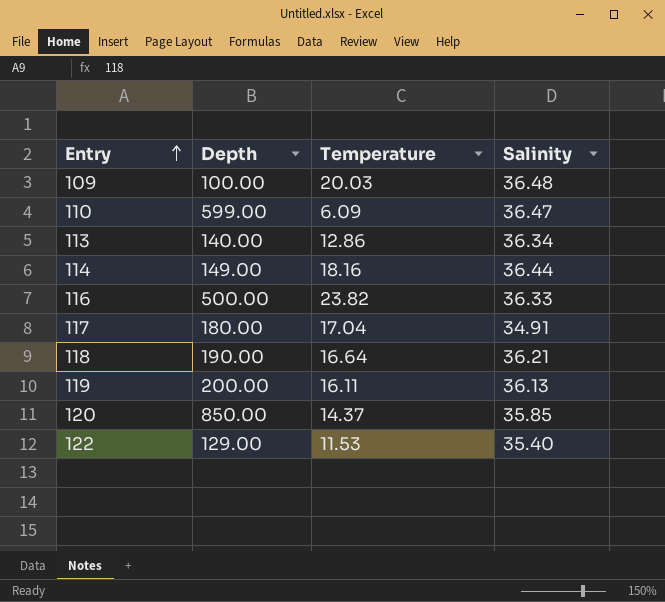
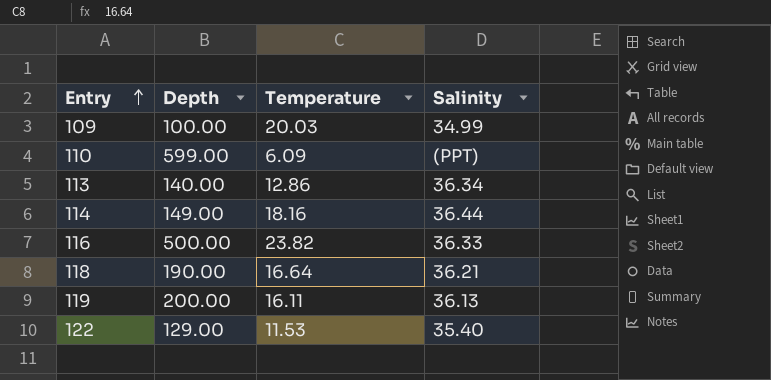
row 117: 180.00 | 17.04 | 34.91 -> none
row 120: 850.00 | 14.37 | 35.85 -> none
109 | Salinity: 36.48 -> 34.99
110 | Salinity: 36.47 -> (PPT)

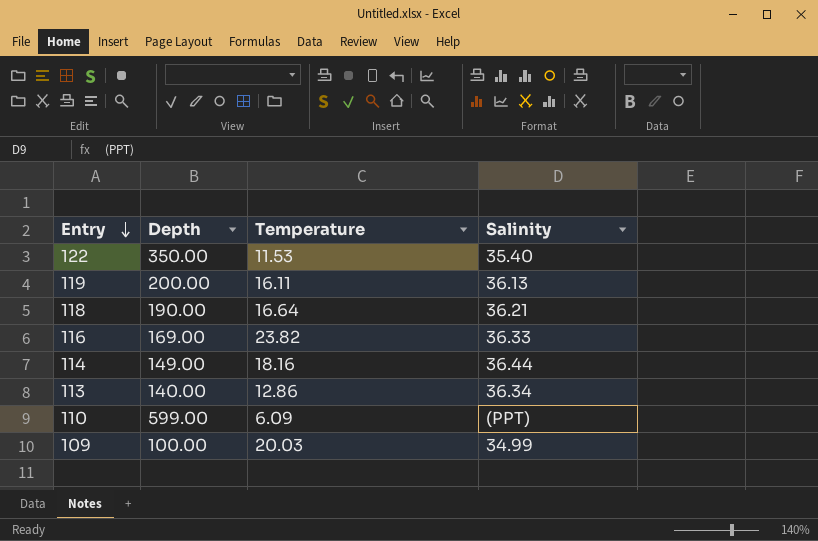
row order: Entry ascending -> Entry descending
122 | Depth: 129.00 -> 350.00
116 | Depth: 500.00 -> 169.00

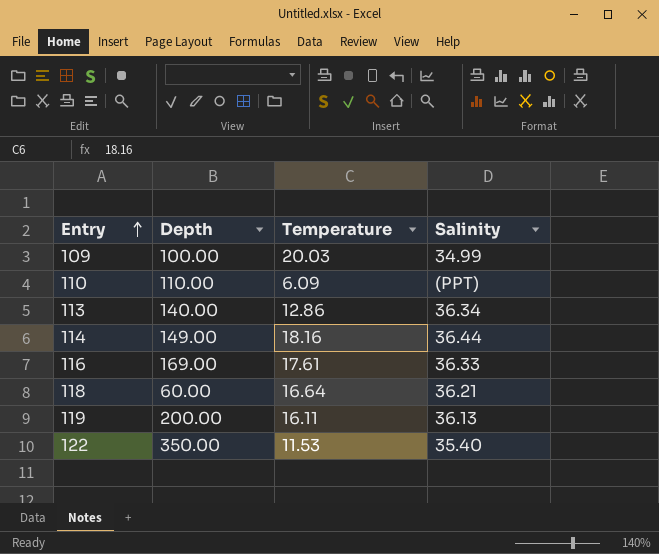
row order: Entry descending -> Entry ascending
110 | Depth: 599.00 -> 110.00
116 | Temperature: 23.82 -> 17.61
118 | Depth: 190.00 -> 60.00

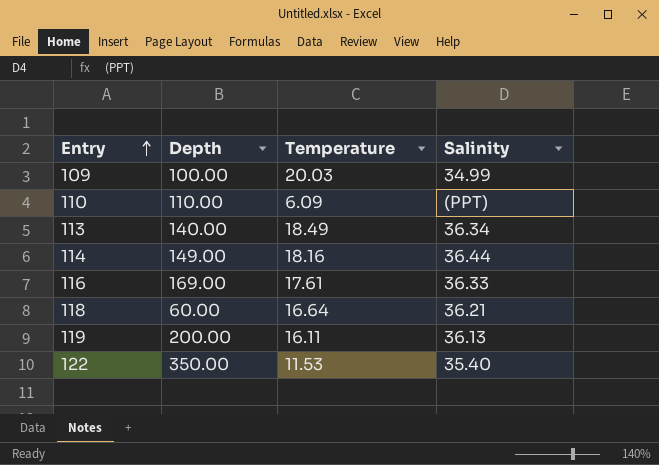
113 | Temperature: 12.86 -> 18.49

